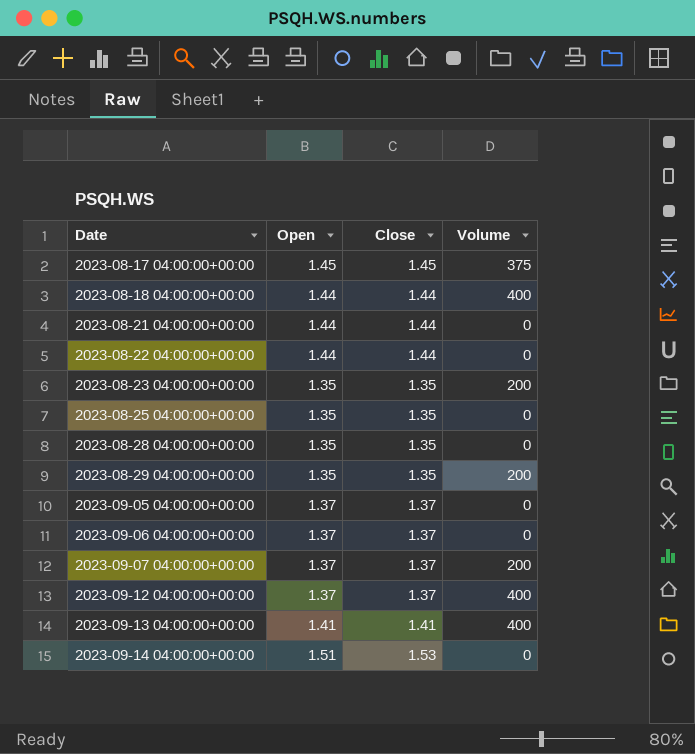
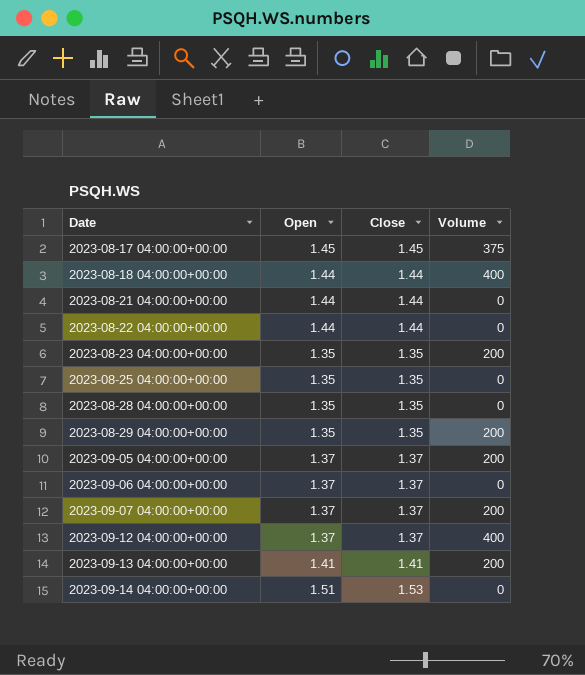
2023-09-05 04:00:00+00:00 | Volume: 0 -> 200
2023-09-13 04:00:00+00:00 | Volume: 400 -> 200

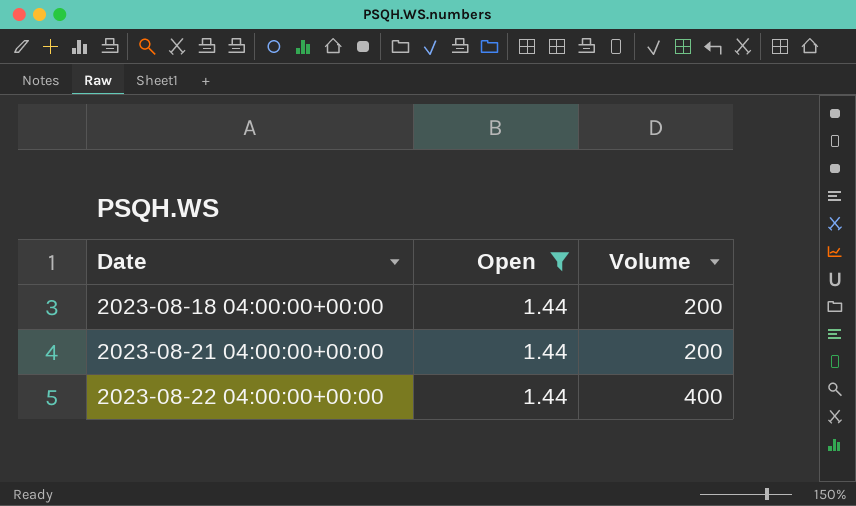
filter: none -> Open = 1.44
column Close | position: 3 -> none
2023-08-18 04:00:00+00:00 | Volume: 400 -> 200
2023-08-21 04:00:00+00:00 | Volume: 0 -> 200
2023-08-22 04:00:00+00:00 | Volume: 0 -> 400

